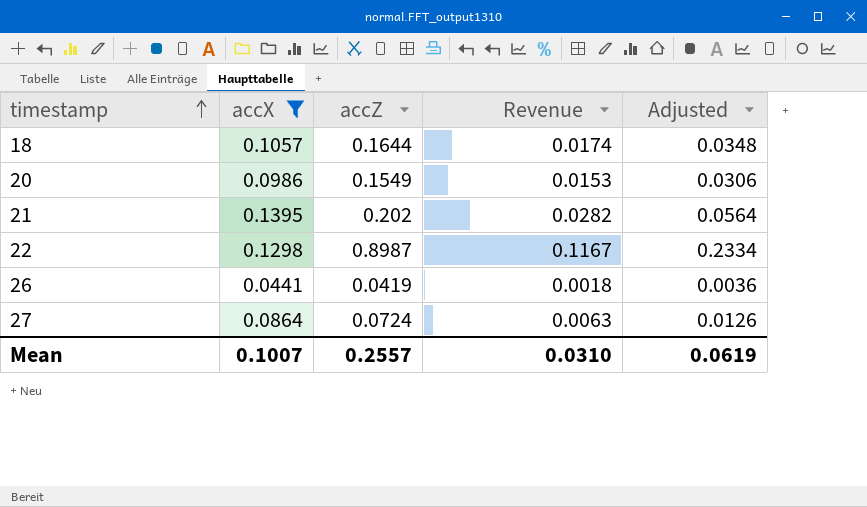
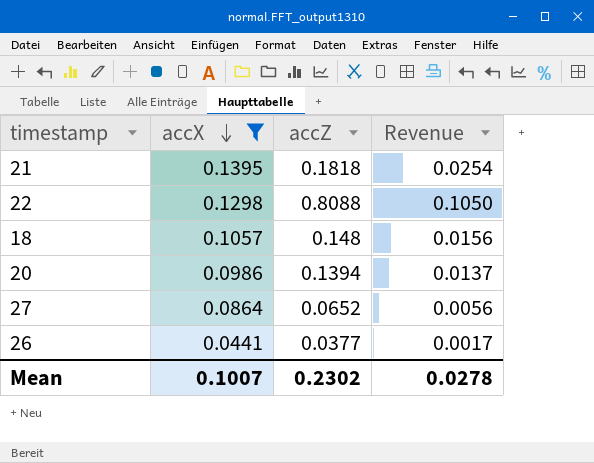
row order: timestamp ascending -> accX descending
column Adjusted | formula: [Revenue] * 2 -> none
21 | accZ: 0.202 -> 0.1818
21 | Revenue: 0.0282 -> 0.0254
22 | accZ: 0.8987 -> 0.8088
22 | Revenue: 0.1167 -> 0.1050
18 | accZ: 0.1644 -> 0.148
18 | Revenue: 0.0174 -> 0.0156
20 | accZ: 0.1549 -> 0.1394
20 | Revenue: 0.0153 -> 0.0137
27 | accZ: 0.0724 -> 0.0652
27 | Revenue: 0.0063 -> 0.0056
26 | accZ: 0.0419 -> 0.0377
26 | Revenue: 0.0018 -> 0.0017
Mean | accZ: 0.2557 -> 0.2302
Mean | Revenue: 0.0310 -> 0.0278

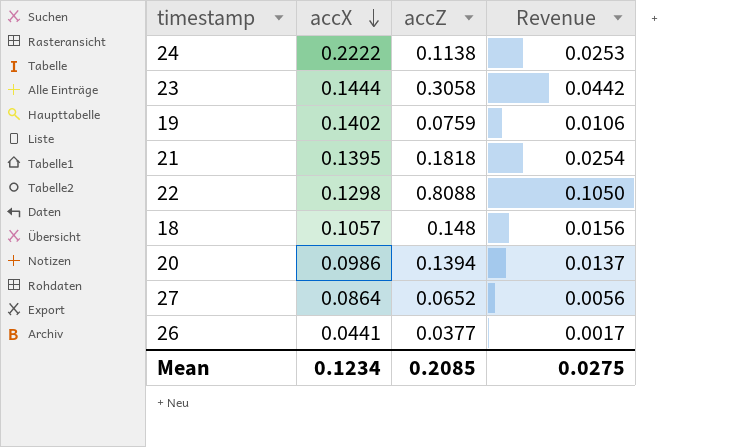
filter: accX <= 0.1395 -> none
Mean | accX: 0.1007 -> 0.1234
Mean | accZ: 0.2302 -> 0.2085
Mean | Revenue: 0.0278 -> 0.0275

